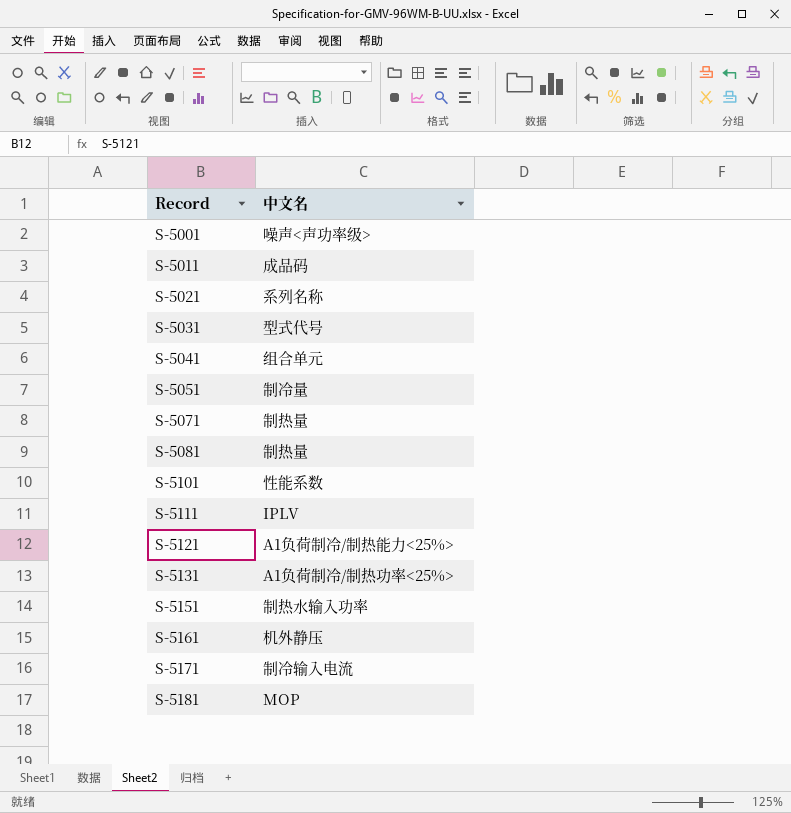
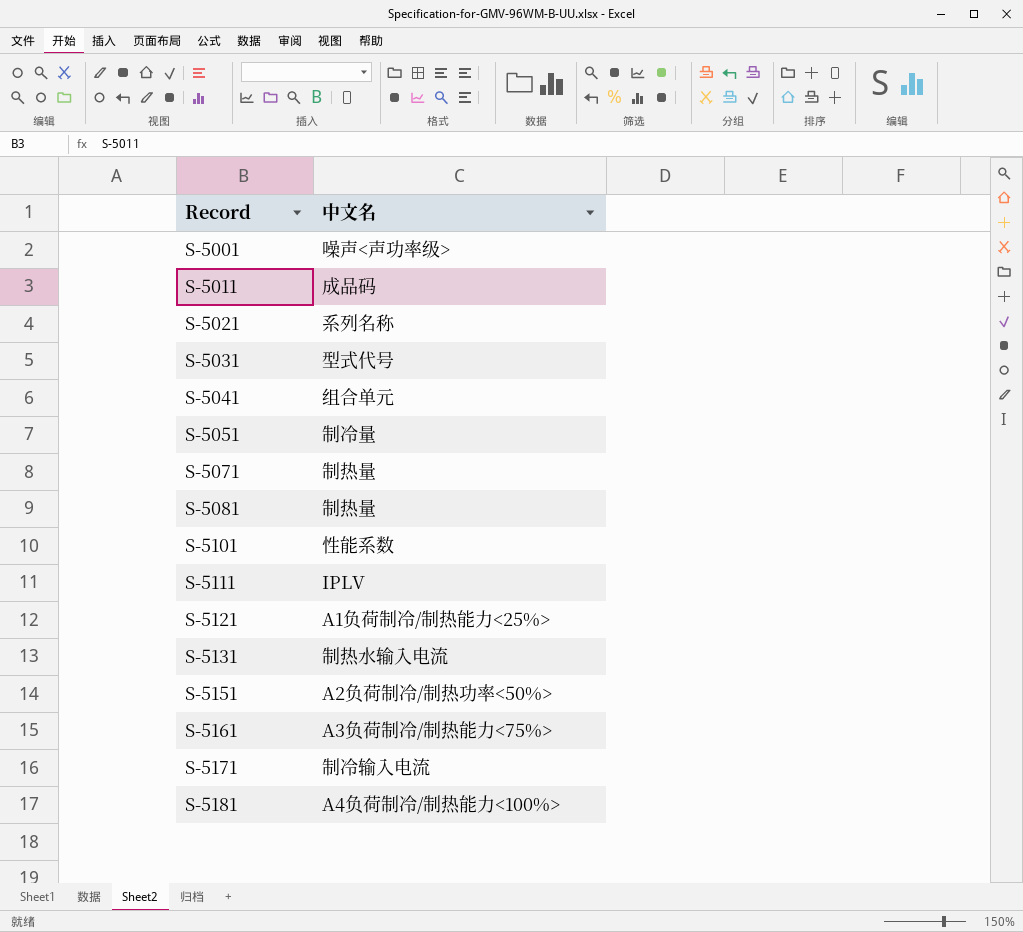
S-5131 | 中文名: A1负荷制冷/制热功率<25%> -> 制热水输入电流
S-5151 | 中文名: 制热水输入功率 -> A2负荷制冷/制热功率<50%>
S-5161 | 中文名: 机外静压 -> A3负荷制冷/制热能力<75%>
S-5181 | 中文名: MOP -> A4负荷制冷/制热能力<100%>

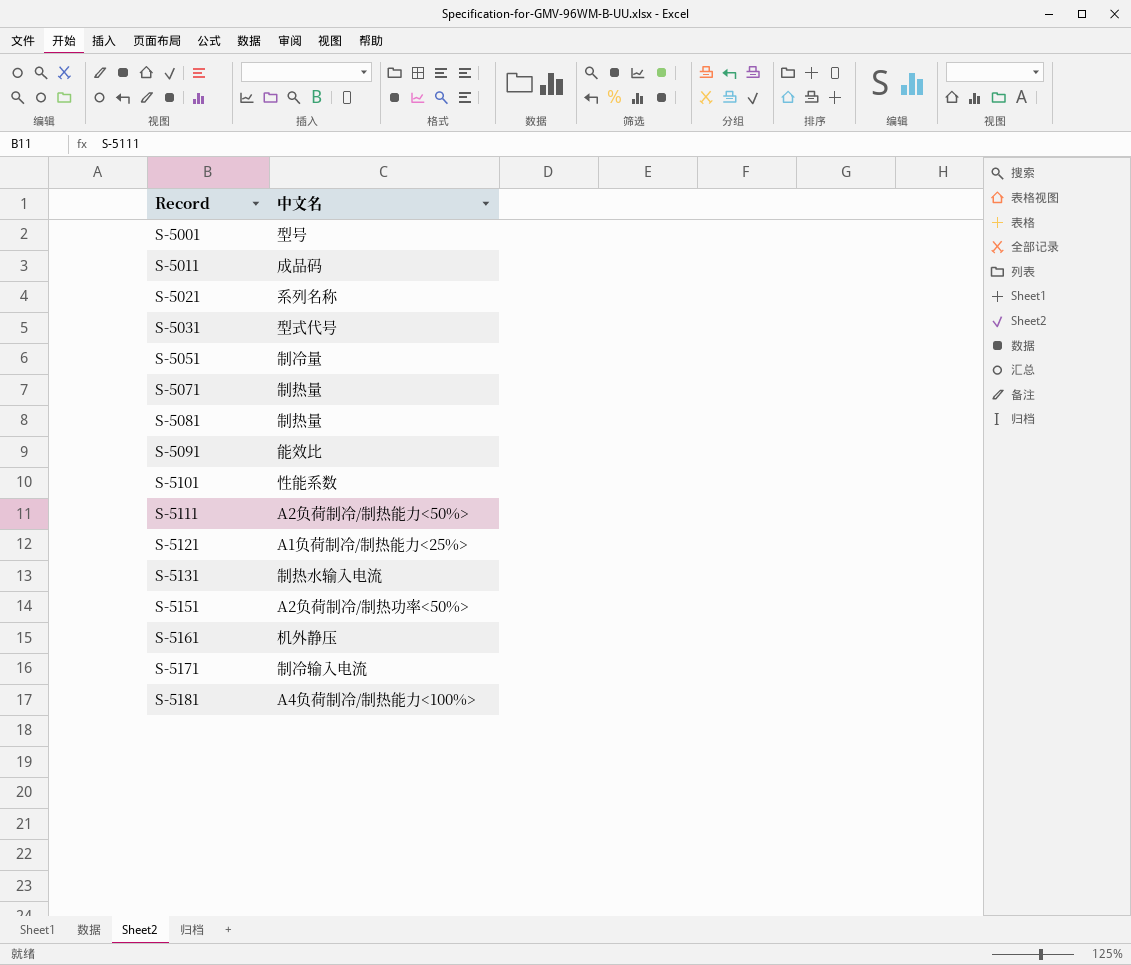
row S-5041: 组合单元 -> none
S-5001 | 中文名: 噪声<声功率级> -> 型号
row S-5091: none -> 能效比
S-5111 | 中文名: IPLV -> A2负荷制冷/制热能力<50%>
S-5161 | 中文名: A3负荷制冷/制热能力<75%> -> 机外静压

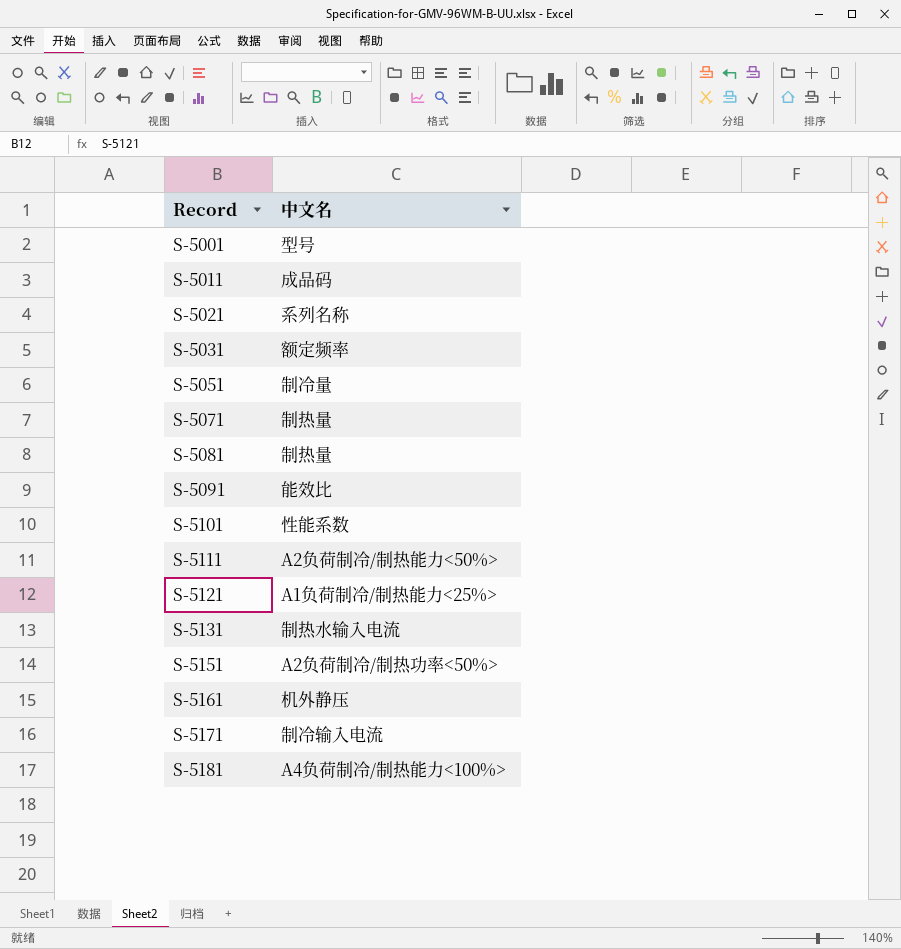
S-5031 | 中文名: 型式代号 -> 额定频率

